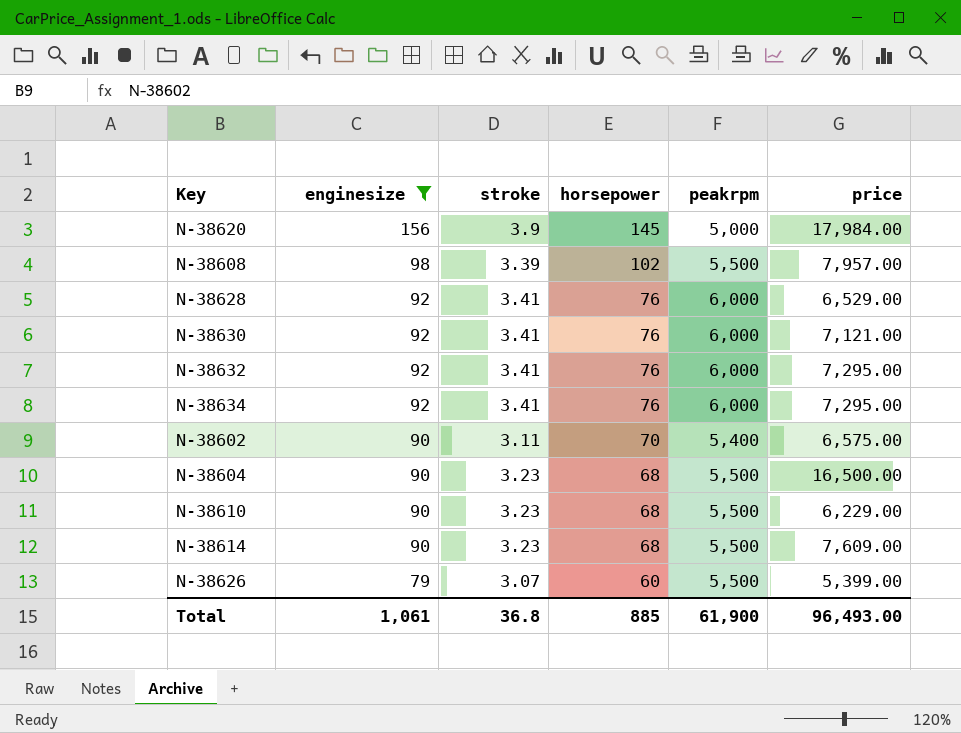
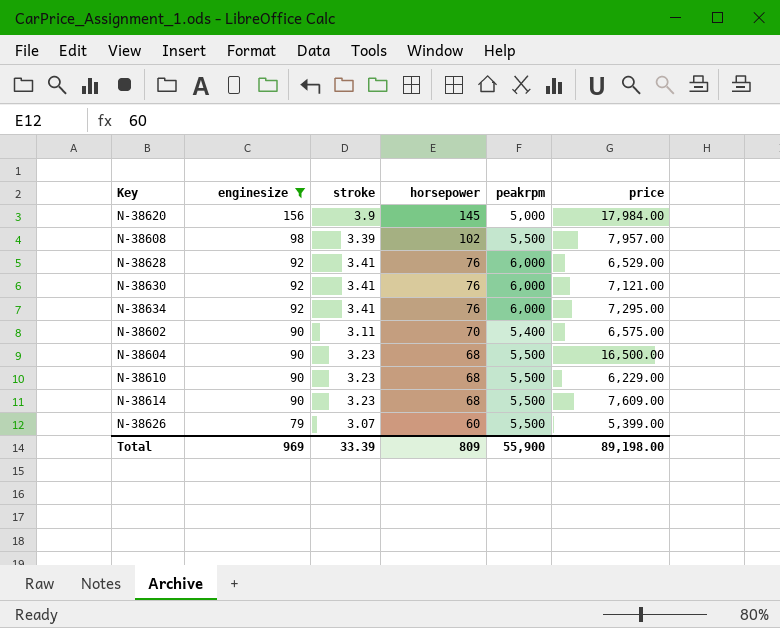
row N-38632: 92 | 3.41 | 76 | 6,000 | 7,295.00 -> none
Total | enginesize: 1,061 -> 969
Total | stroke: 36.8 -> 33.39
Total | horsepower: 885 -> 809
Total | peakrpm: 61,900 -> 55,900
Total | price: 96,493.00 -> 89,198.00

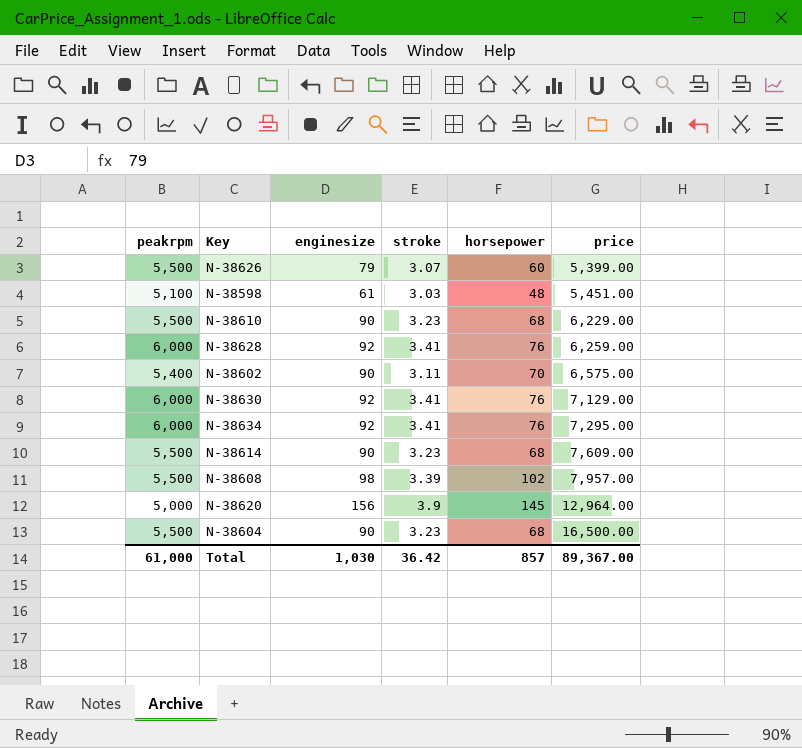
filter: enginesize != 61 -> none
row order: enginesize descending -> price ascending
column peakrpm | position: 5 -> 1
N-38628 | price: 6,529.00 -> 6,259.00
N-38630 | price: 7,121.00 -> 7,129.00
N-38620 | price: 17,984.00 -> 12,964.00
Total | peakrpm: 55,900 -> 61,000
Total | enginesize: 969 -> 1,030
Total | stroke: 33.39 -> 36.42
Total | horsepower: 809 -> 857
Total | price: 89,198.00 -> 89,367.00

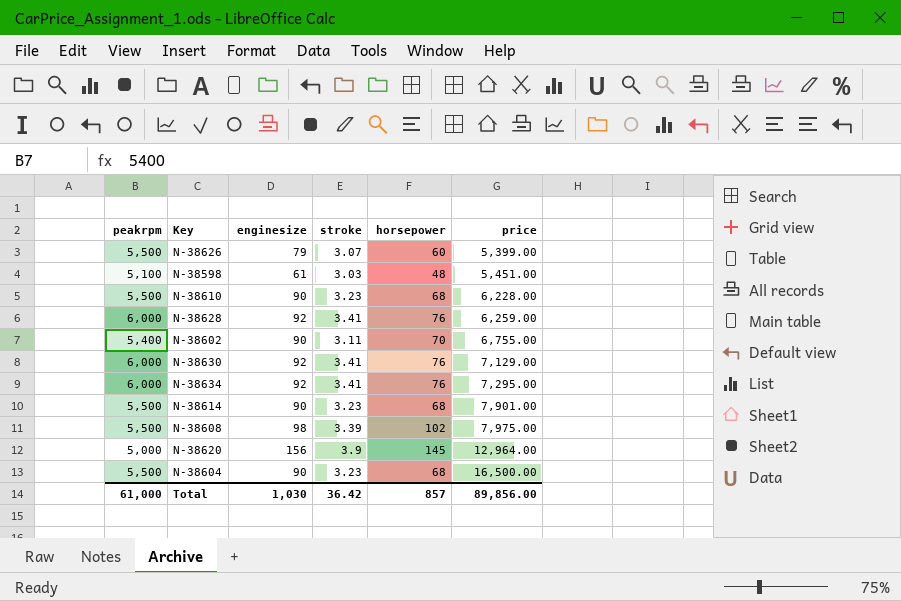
N-38610 | price: 6,229.00 -> 6,228.00
N-38602 | price: 6,575.00 -> 6,755.00
N-38614 | price: 7,609.00 -> 7,901.00
N-38608 | price: 7,957.00 -> 7,975.00
Total | price: 89,367.00 -> 89,856.00

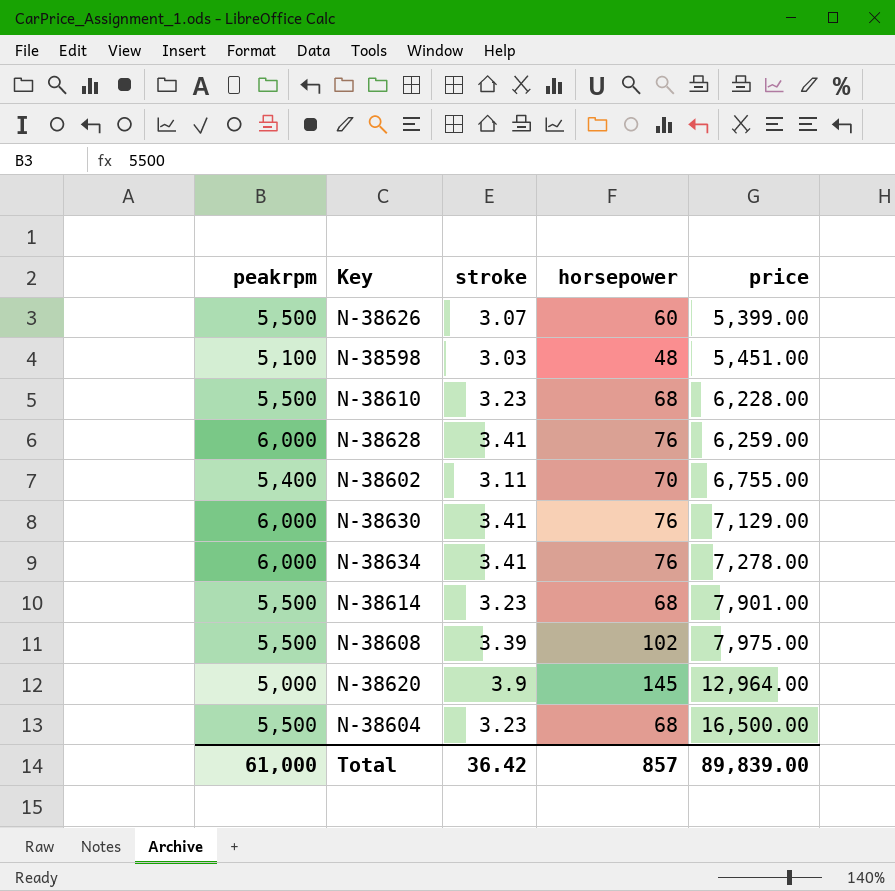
column enginesize | position: 3 -> none
N-38634 | price: 7,295.00 -> 7,278.00
Total | price: 89,856.00 -> 89,839.00

